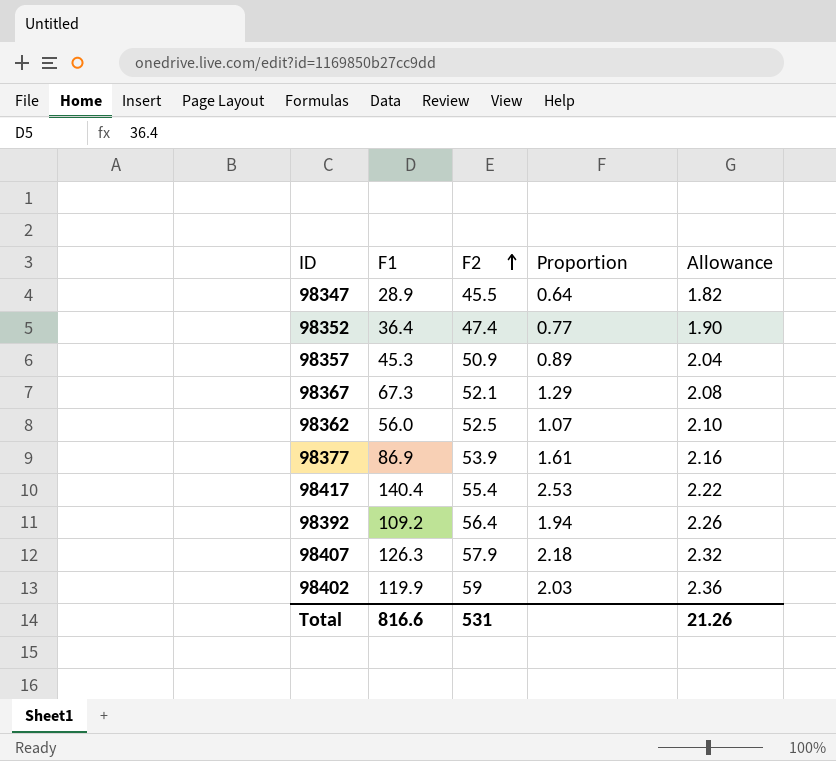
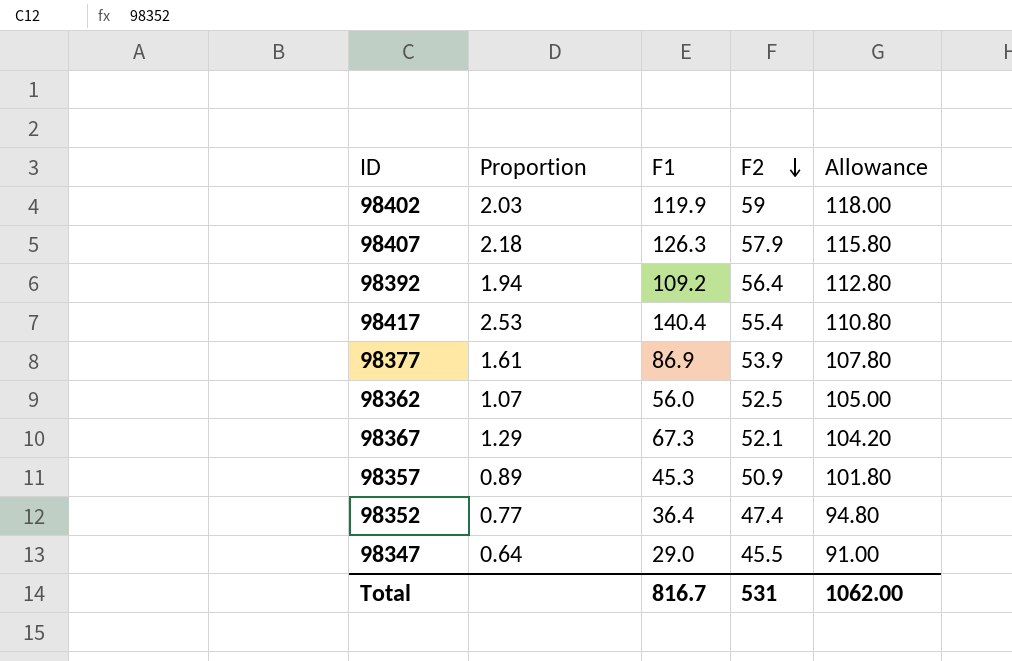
row order: F2 ascending -> F2 descending
column Proportion | position: 4 -> 2
column Allowance | formula: [F2] * 0.04 -> [F2] * 2
98347 | F1: 28.9 -> 29.0
Total | F1: 816.6 -> 816.7
Total | Allowance: 21.26 -> 1062.00

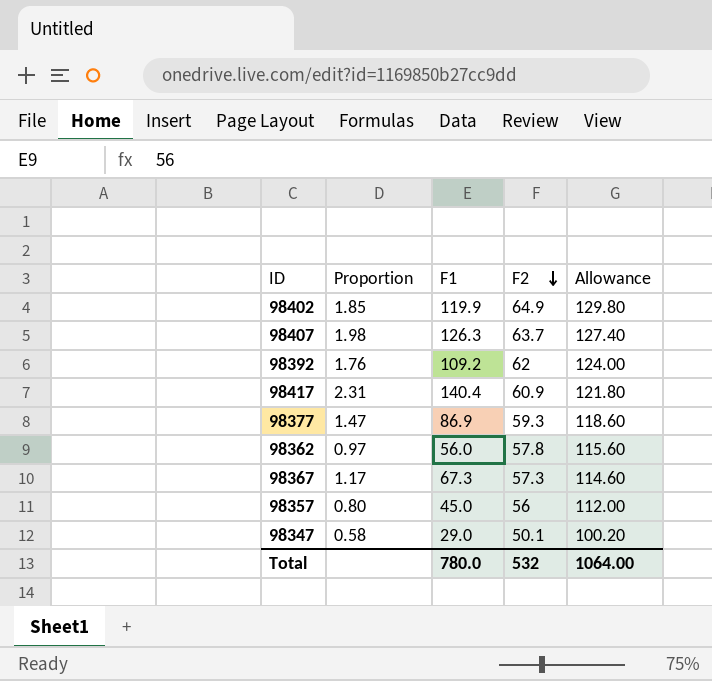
row 98352: 0.77 | 36.4 | 47.4 | 94.80 -> none
98402 | Proportion: 2.03 -> 1.85
98402 | F2: 59 -> 64.9
98402 | Allowance: 118.00 -> 129.80
98407 | Proportion: 2.18 -> 1.98
98407 | F2: 57.9 -> 63.7
98407 | Allowance: 115.80 -> 127.40
98392 | Proportion: 1.94 -> 1.76
98392 | F2: 56.4 -> 62
98392 | Allowance: 112.80 -> 124.00
98417 | Proportion: 2.53 -> 2.31
98417 | F2: 55.4 -> 60.9
98417 | Allowance: 110.80 -> 121.80
98377 | Proportion: 1.61 -> 1.47
98377 | F2: 53.9 -> 59.3
98377 | Allowance: 107.80 -> 118.60
98362 | Proportion: 1.07 -> 0.97
98362 | F2: 52.5 -> 57.8
98362 | Allowance: 105.00 -> 115.60
98367 | Proportion: 1.29 -> 1.17
98367 | F2: 52.1 -> 57.3
98367 | Allowance: 104.20 -> 114.60
98357 | Proportion: 0.89 -> 0.80
98357 | F1: 45.3 -> 45.0
98357 | F2: 50.9 -> 56
98357 | Allowance: 101.80 -> 112.00
98347 | Proportion: 0.64 -> 0.58
98347 | F2: 45.5 -> 50.1
98347 | Allowance: 91.00 -> 100.20
Total | F1: 816.7 -> 780.0
Total | F2: 531 -> 532
Total | Allowance: 1062.00 -> 1064.00

